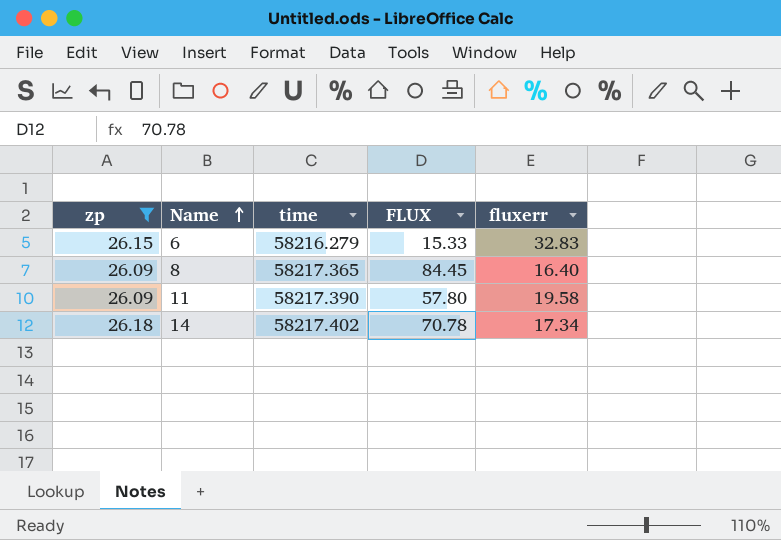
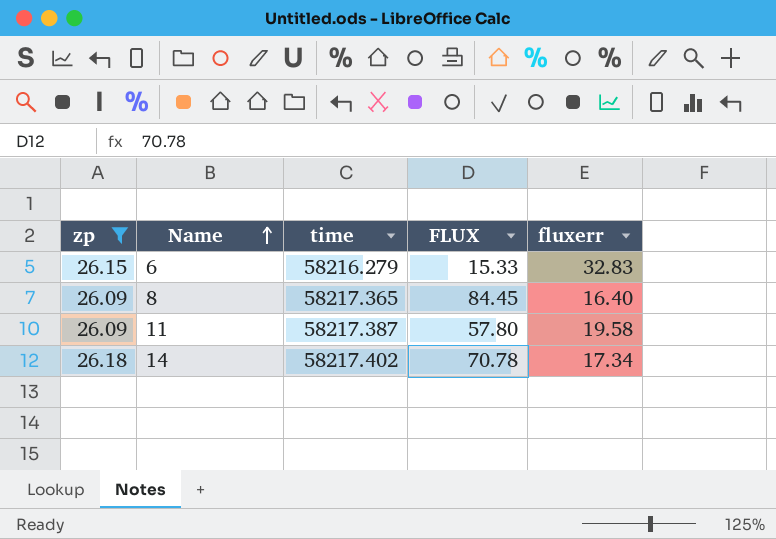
11 | time: 58217.390 -> 58217.387

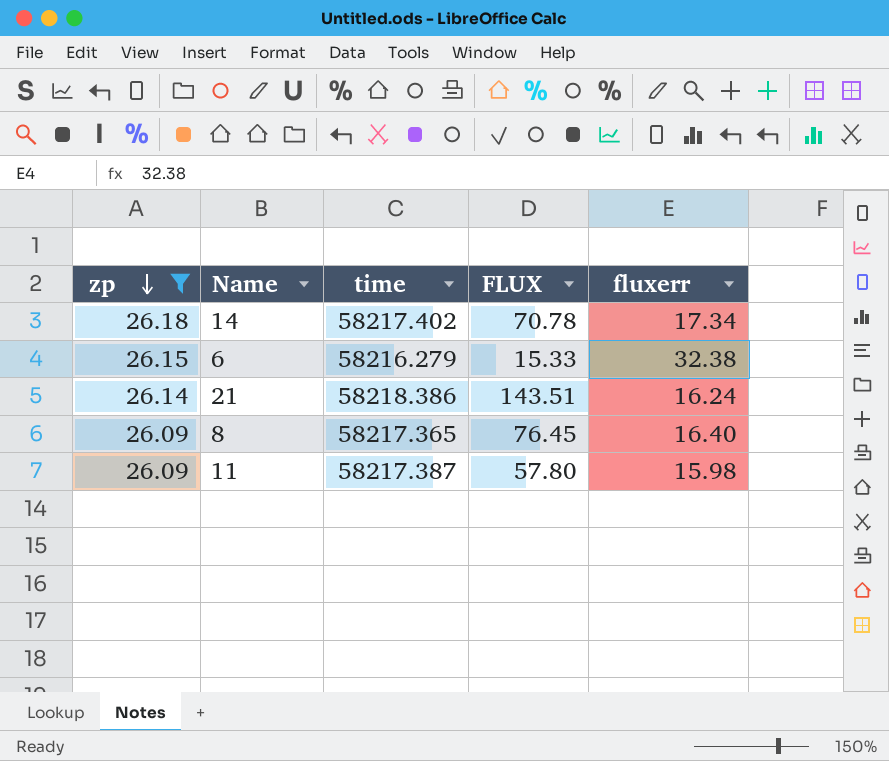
row order: Name ascending -> zp descending
6 | fluxerr: 32.83 -> 32.38
row 21: none -> 26.14 | 58218.386 | 143.51 | 16.24
8 | FLUX: 84.45 -> 76.45
11 | fluxerr: 19.58 -> 15.98

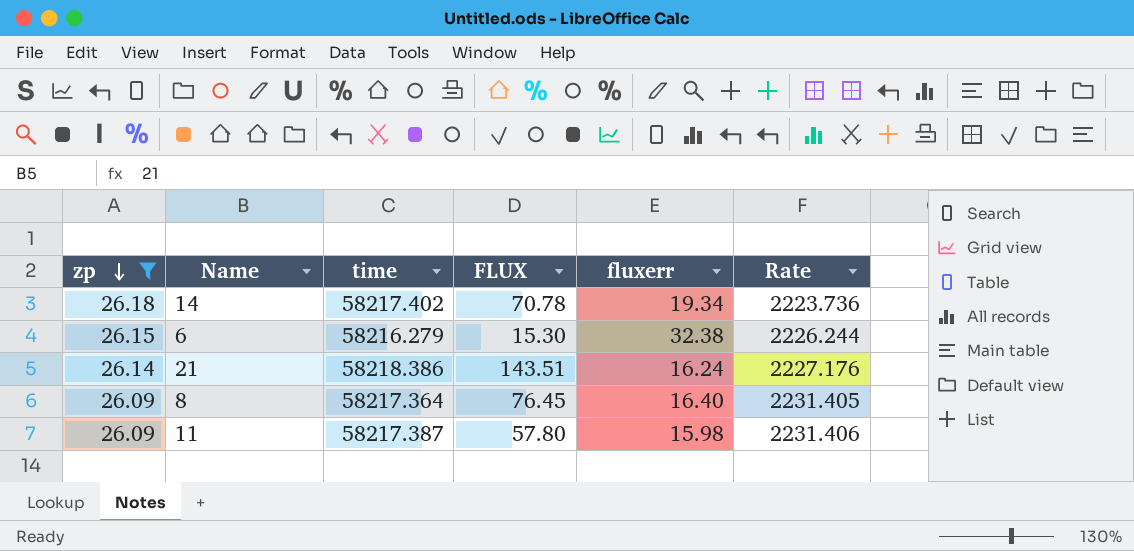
column Rate | formula: none -> [time] / [zp]
14 | fluxerr: 17.34 -> 19.34
6 | FLUX: 15.33 -> 15.30
8 | time: 58217.365 -> 58217.364

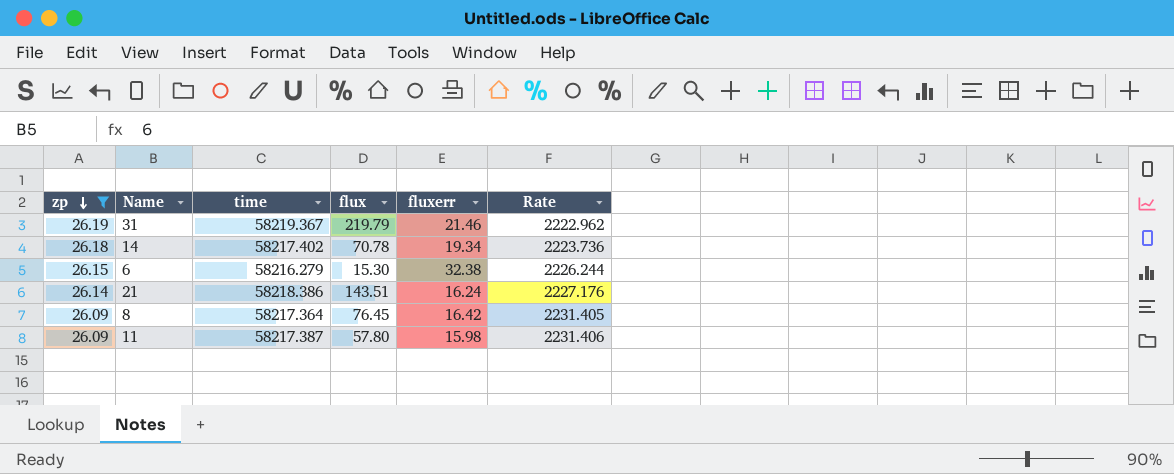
column name: FLUX -> flux
row 31: none -> 26.19 | 58219.367 | 219.79 | 21.46 | 2222.962
8 | fluxerr: 16.40 -> 16.42

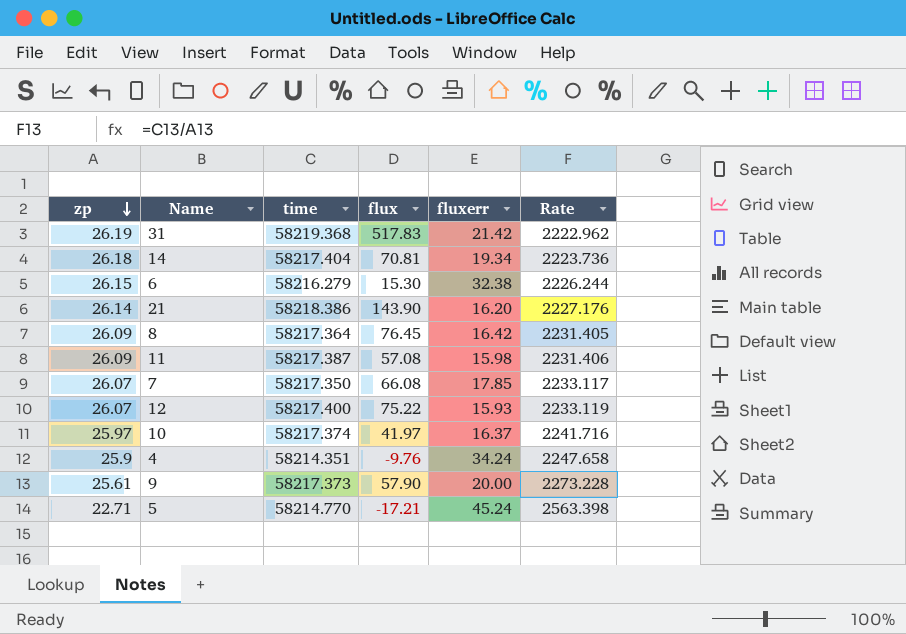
filter: zp >= 26.09 -> none
31 | time: 58219.367 -> 58219.368
31 | flux: 219.79 -> 517.83
31 | fluxerr: 21.46 -> 21.42
14 | time: 58217.402 -> 58217.404
14 | flux: 70.78 -> 70.81
21 | flux: 143.51 -> 143.90
21 | fluxerr: 16.24 -> 16.20
11 | flux: 57.80 -> 57.08

